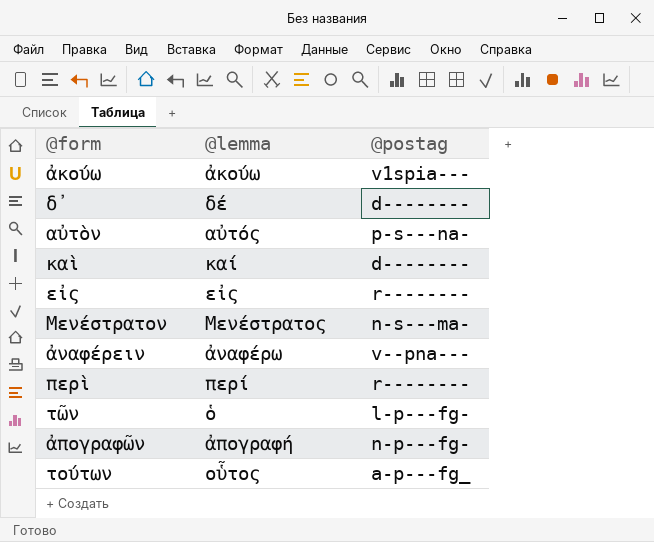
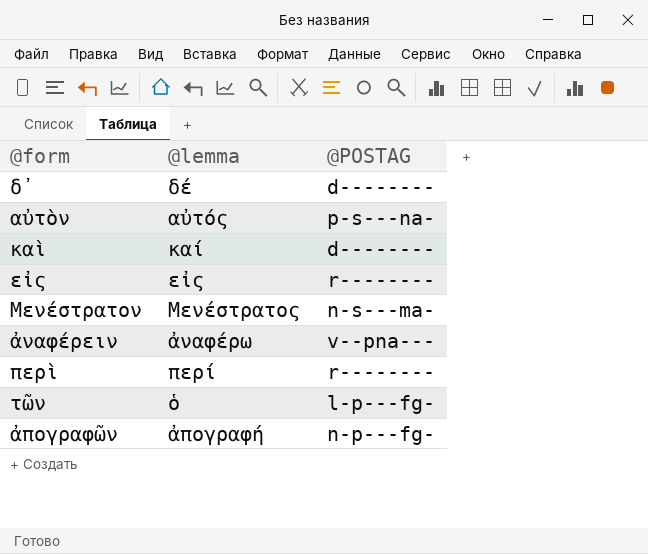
column name: @postag -> @POSTAG
row ἀκούω: ἀκούω | v1spia--- -> none
row τούτων: οὗτος | a-p---fg_ -> none

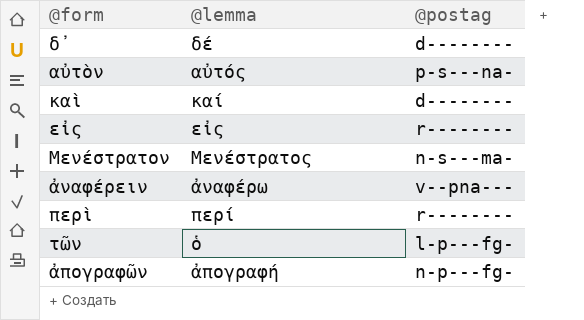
column name: @POSTAG -> @postag

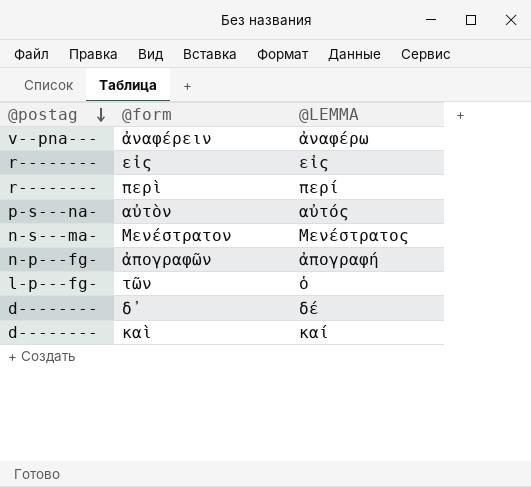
row order: none -> @postag descending
column @postag | position: 3 -> 1
column name: @lemma -> @LEMMA

